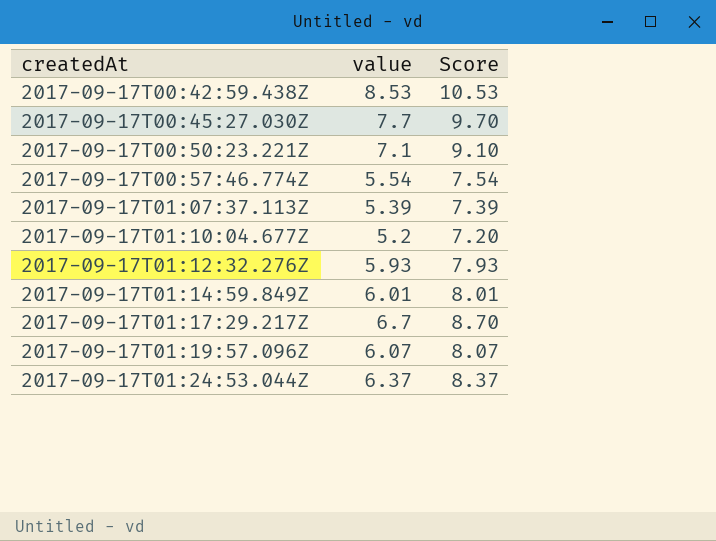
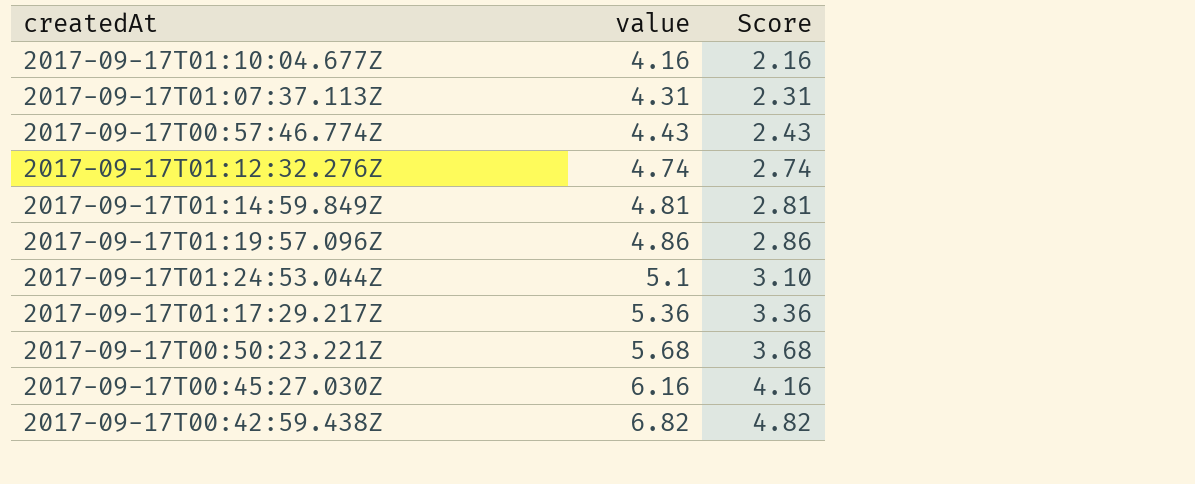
row order: createdAt ascending -> value ascending
column Score | formula: [value] + 2 -> [value] - 2
2017-09-17T01:10:04.677Z | value: 5.2 -> 4.16
2017-09-17T01:07:37.113Z | value: 5.39 -> 4.31
2017-09-17T00:57:46.774Z | value: 5.54 -> 4.43
2017-09-17T01:12:32.276Z | value: 5.93 -> 4.74
2017-09-17T01:14:59.849Z | value: 6.01 -> 4.81
2017-09-17T01:19:57.096Z | value: 6.07 -> 4.86
2017-09-17T01:24:53.044Z | value: 6.37 -> 5.1
2017-09-17T01:17:29.217Z | value: 6.7 -> 5.36
2017-09-17T00:50:23.221Z | value: 7.1 -> 5.68
2017-09-17T00:45:27.030Z | value: 7.7 -> 6.16
2017-09-17T00:42:59.438Z | value: 8.53 -> 6.82

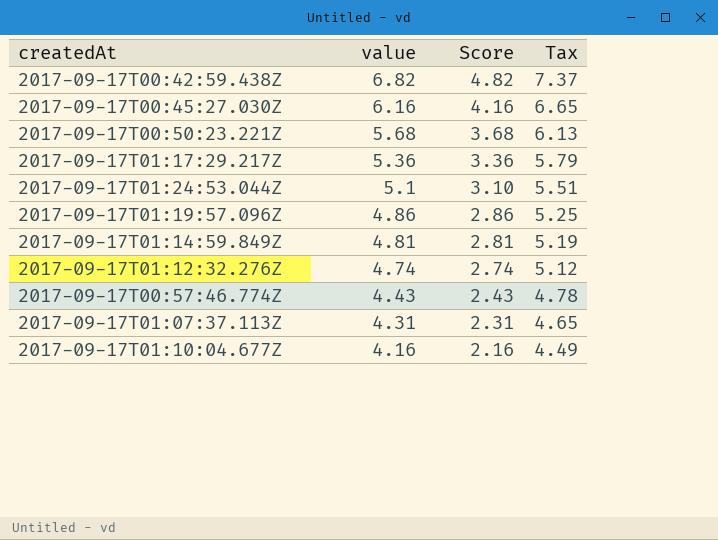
row order: value ascending -> value descending
column Tax | formula: none -> [value] * 1.08

